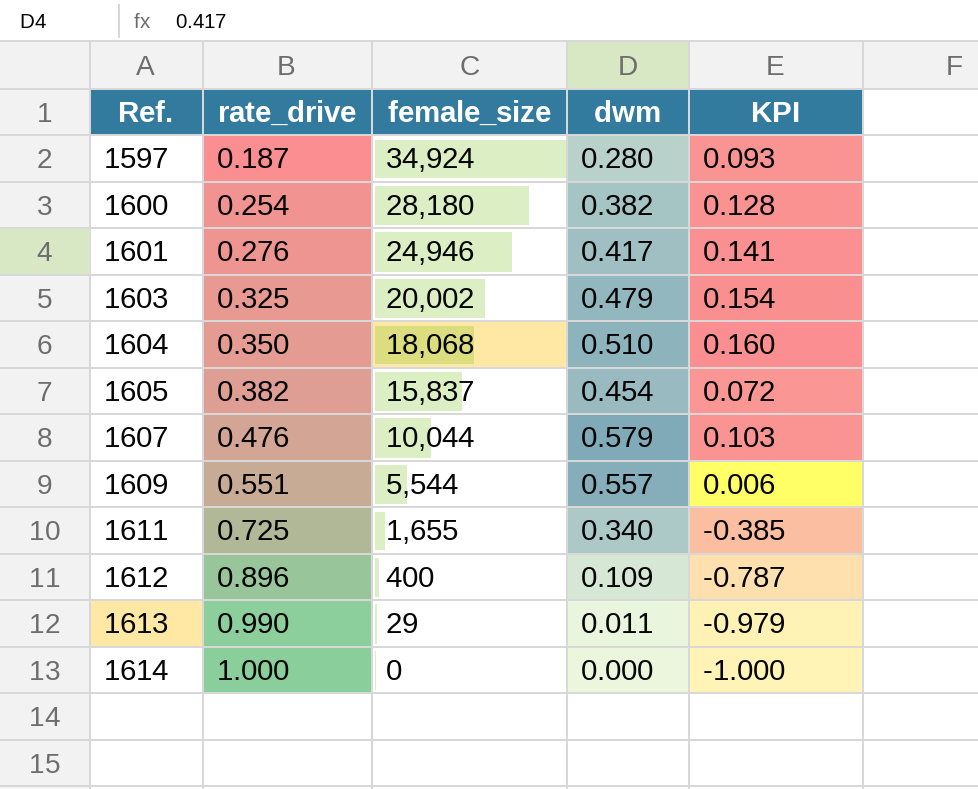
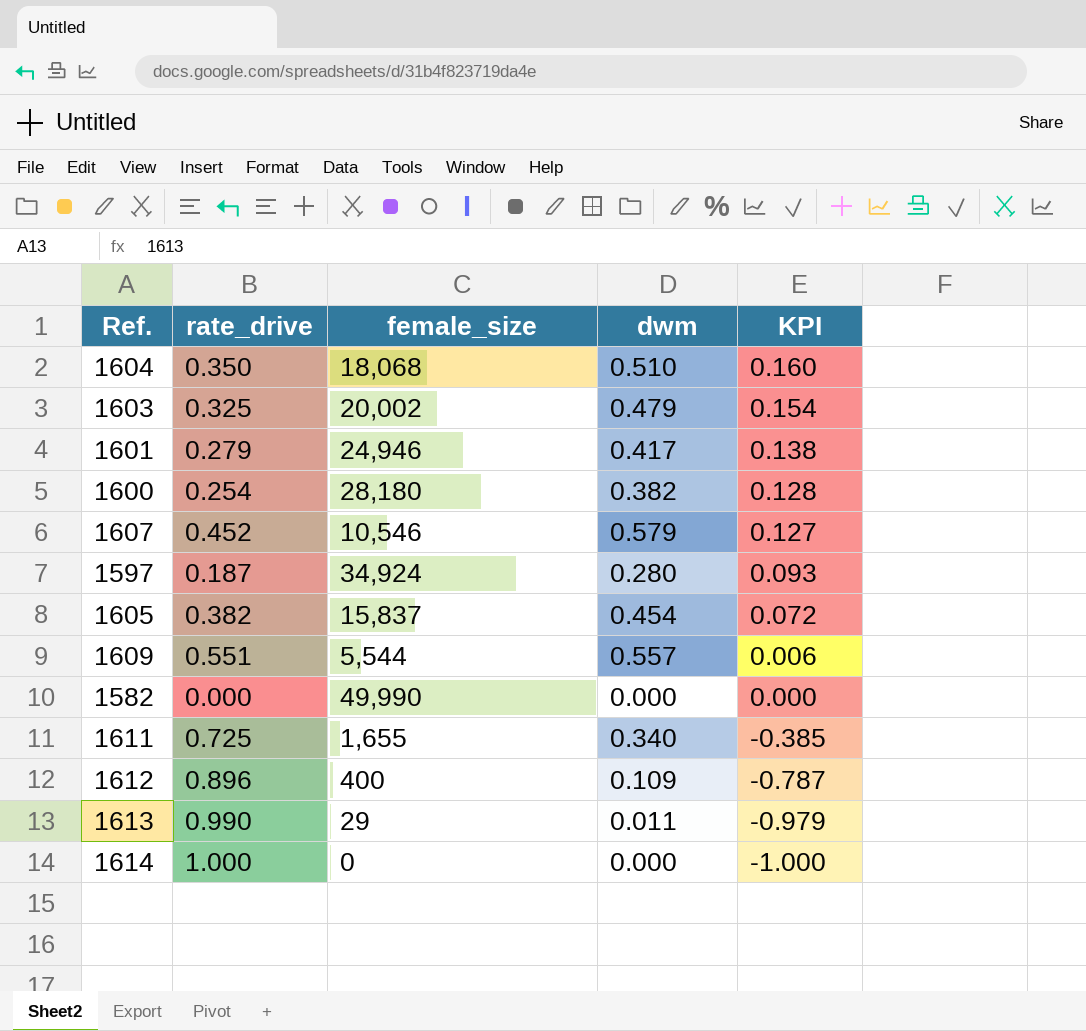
row order: Ref. ascending -> KPI descending
1601 | rate_drive: 0.276 -> 0.279
1601 | KPI: 0.141 -> 0.138
1607 | rate_drive: 0.476 -> 0.452
1607 | female_size: 10,044 -> 10,546
1607 | KPI: 0.103 -> 0.127
row 1582: none -> 0.000 | 49,990 | 0.000 | 0.000

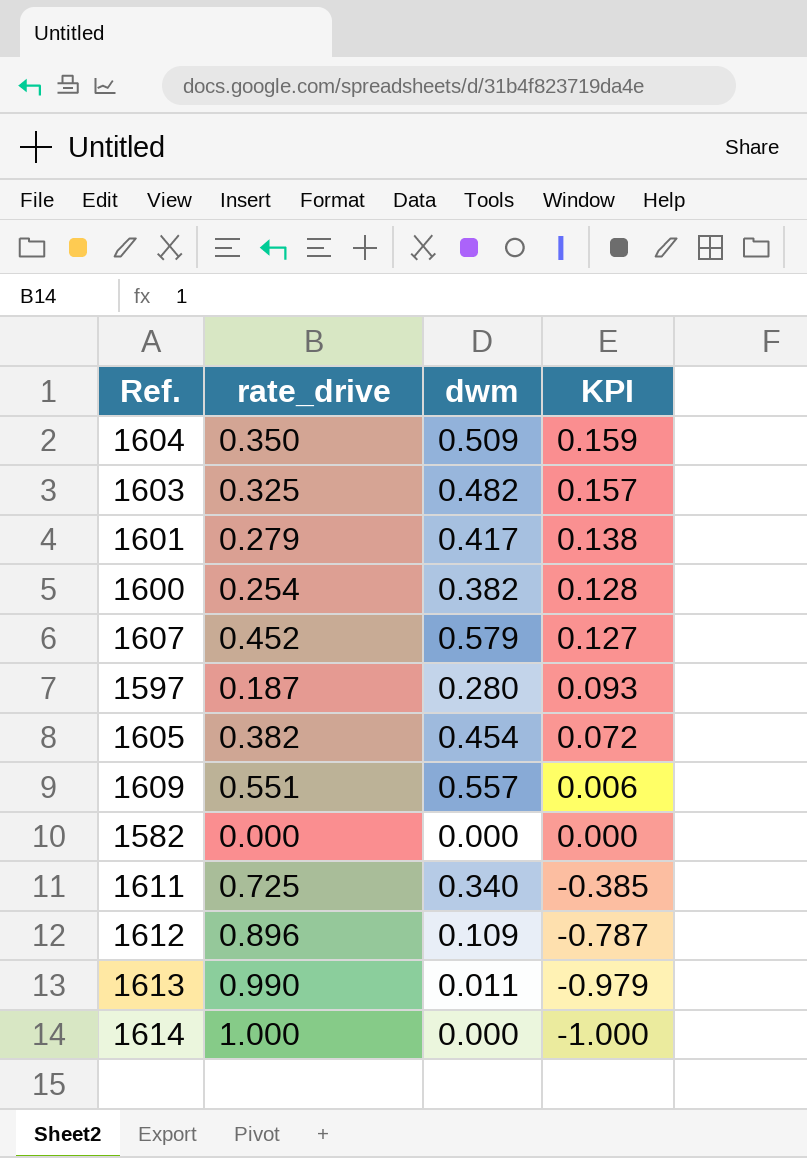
column female_size | position: 3 -> none
1604 | dwm: 0.510 -> 0.509
1604 | KPI: 0.160 -> 0.159
1603 | dwm: 0.479 -> 0.482
1603 | KPI: 0.154 -> 0.157

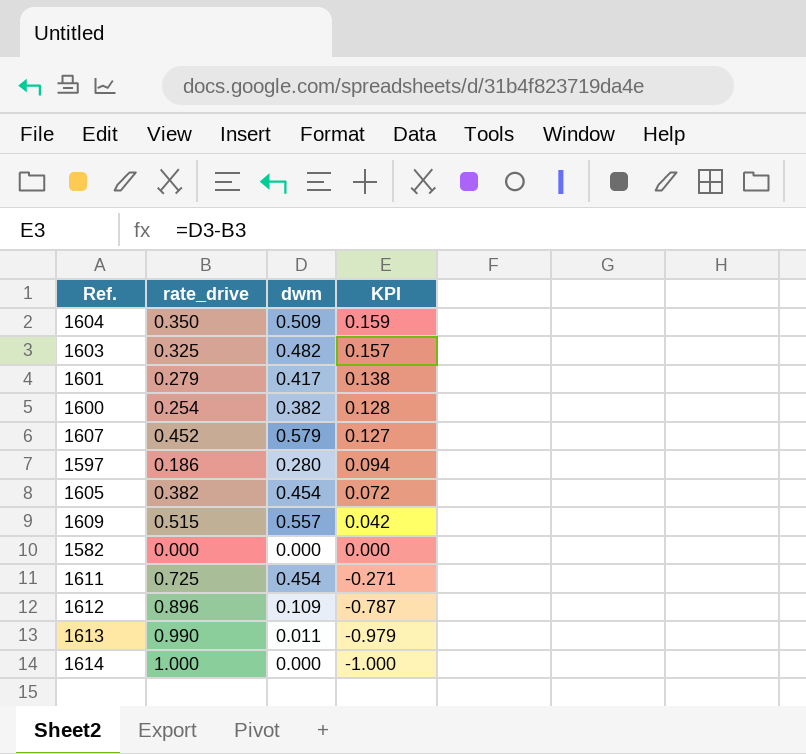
1597 | rate_drive: 0.187 -> 0.186
1597 | KPI: 0.093 -> 0.094
1609 | rate_drive: 0.551 -> 0.515
1609 | KPI: 0.006 -> 0.042
1611 | dwm: 0.340 -> 0.454
1611 | KPI: -0.385 -> -0.271

